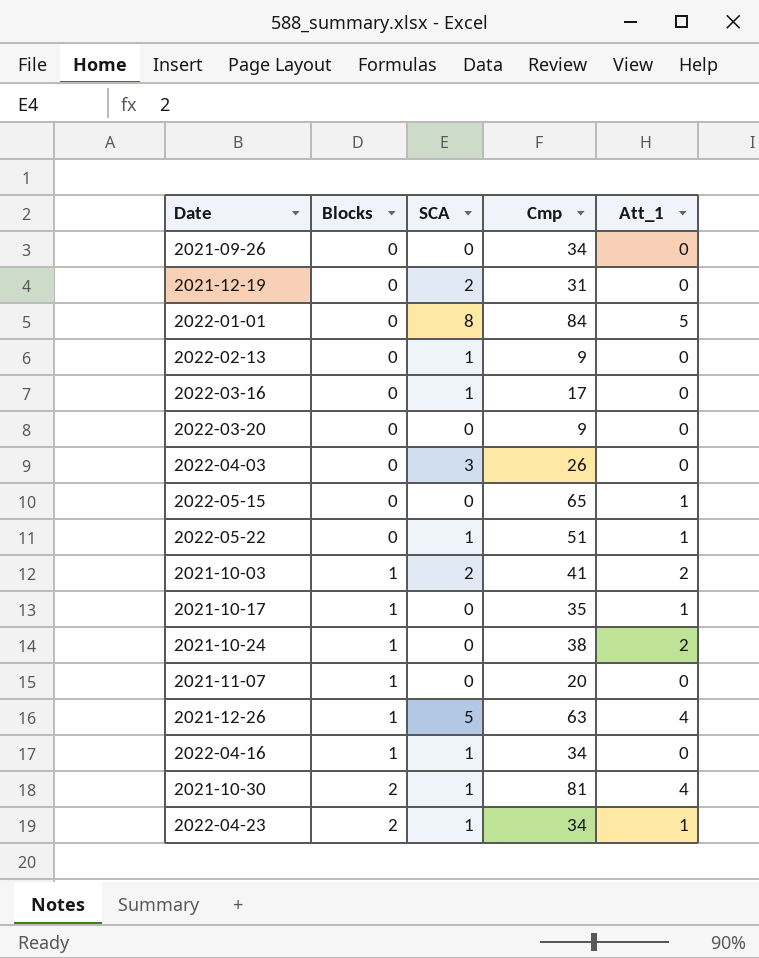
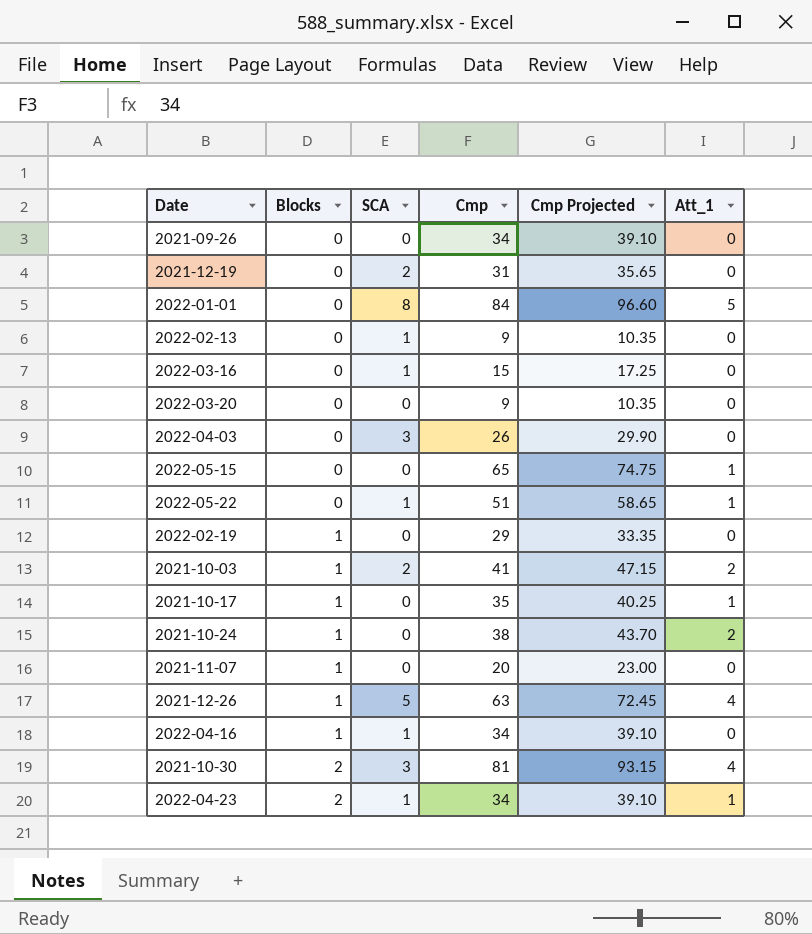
column Cmp Projected | formula: none -> [Cmp] * 1.15
2022-03-16 | Cmp: 17 -> 15
row 2022-02-19: none -> 1 | 0 | 29 | 33.35 | 0
2021-10-30 | SCA: 1 -> 3

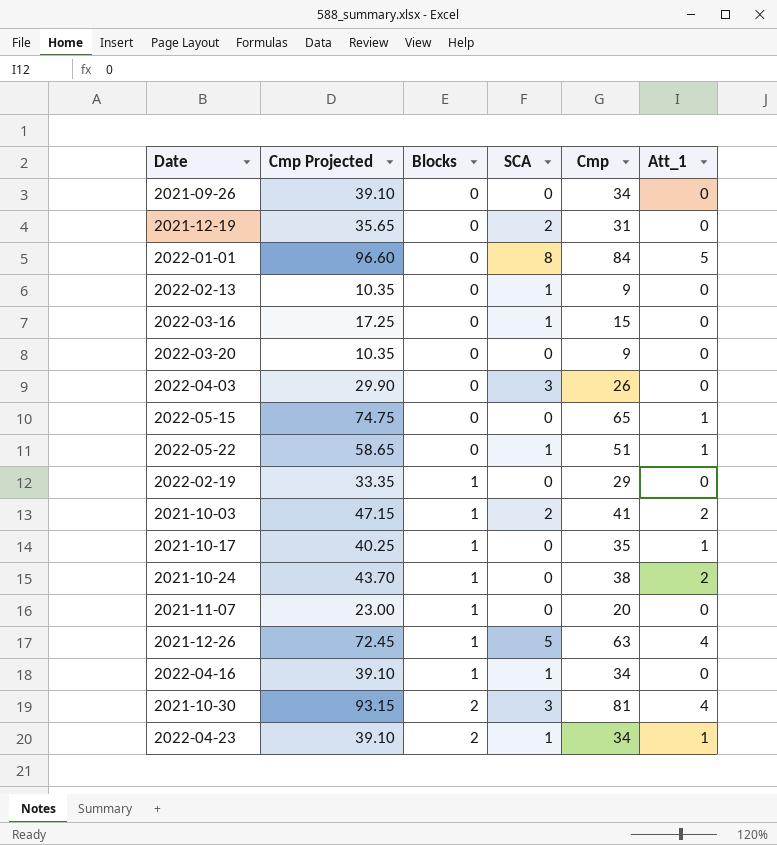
column Cmp Projected | position: 5 -> 2

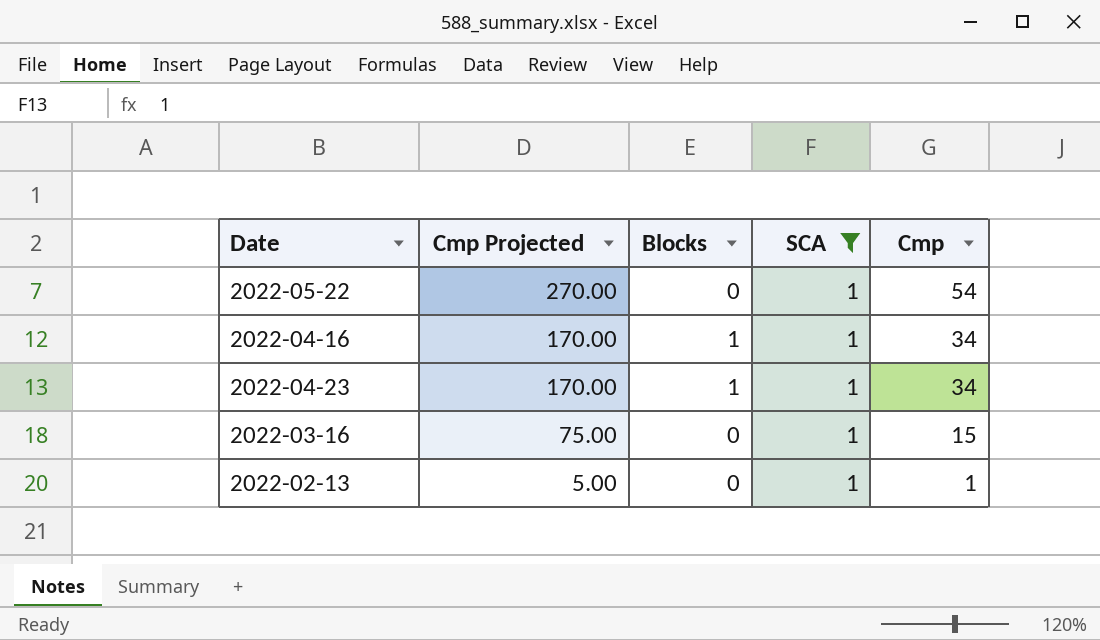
filter: none -> SCA = 1
row order: Blocks ascending -> Cmp Projected descending
column Att_1 | position: 6 -> none
column Cmp Projected | formula: [Cmp] * 1.15 -> [Cmp] * 5
2022-05-22 | Cmp: 51 -> 54
2022-04-23 | Blocks: 2 -> 1
2022-02-13 | Cmp: 9 -> 1

